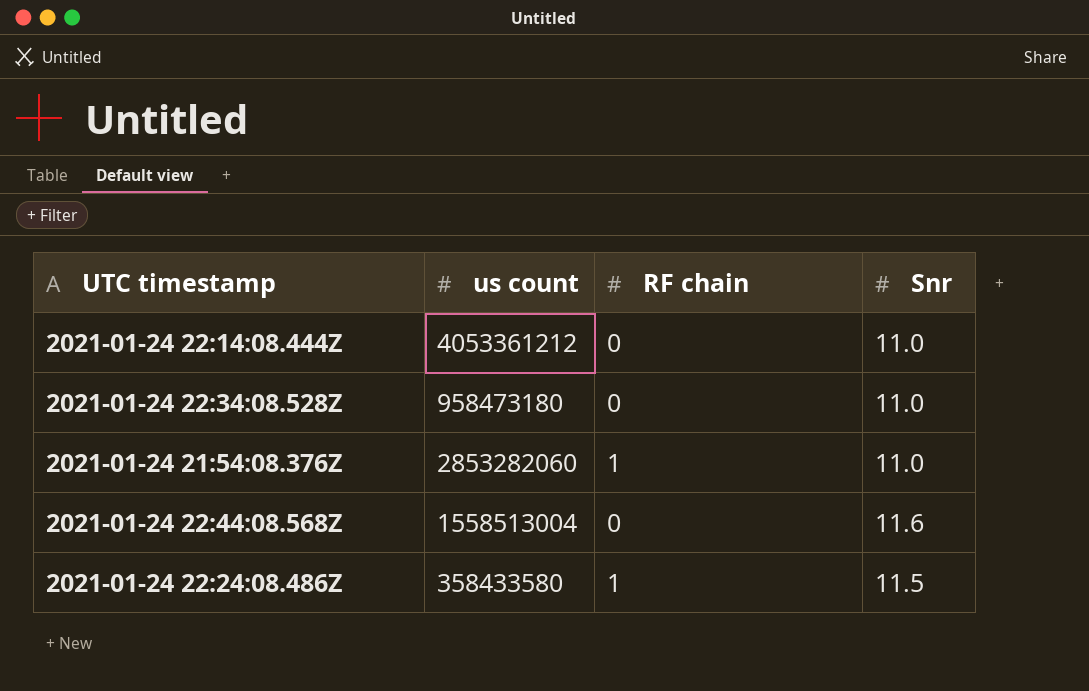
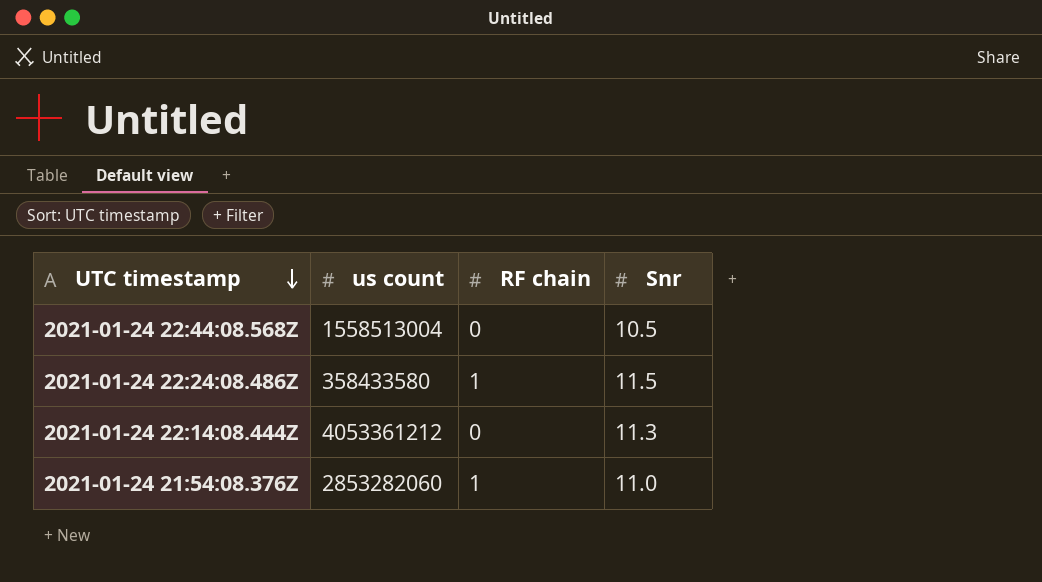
row order: none -> UTC timestamp descending
row 2021-01-24 22:34:08.528Z: 958473180 | 0 | 11.0 -> none
2021-01-24 22:44:08.568Z | Snr: 11.6 -> 10.5
2021-01-24 22:14:08.444Z | Snr: 11.0 -> 11.3

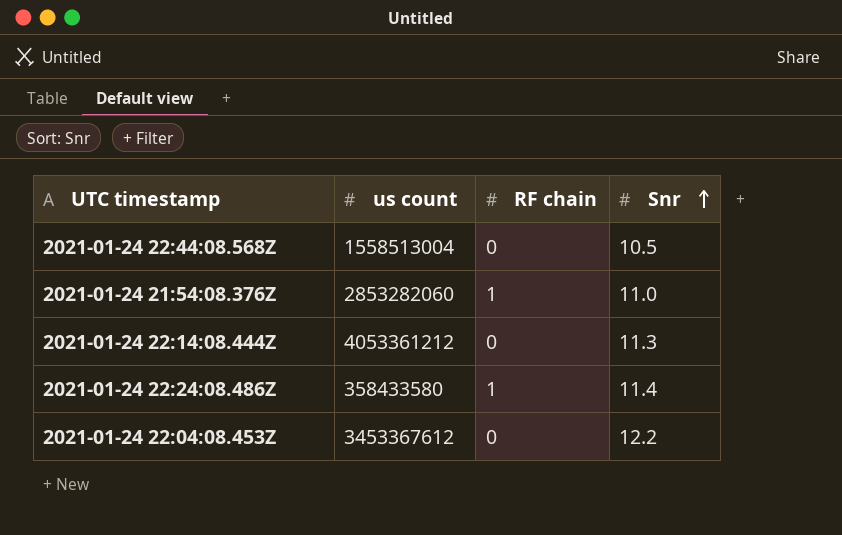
row order: UTC timestamp descending -> Snr ascending
2021-01-24 22:24:08.486Z | Snr: 11.5 -> 11.4
row 2021-01-24 22:04:08.453Z: none -> 3453367612 | 0 | 12.2

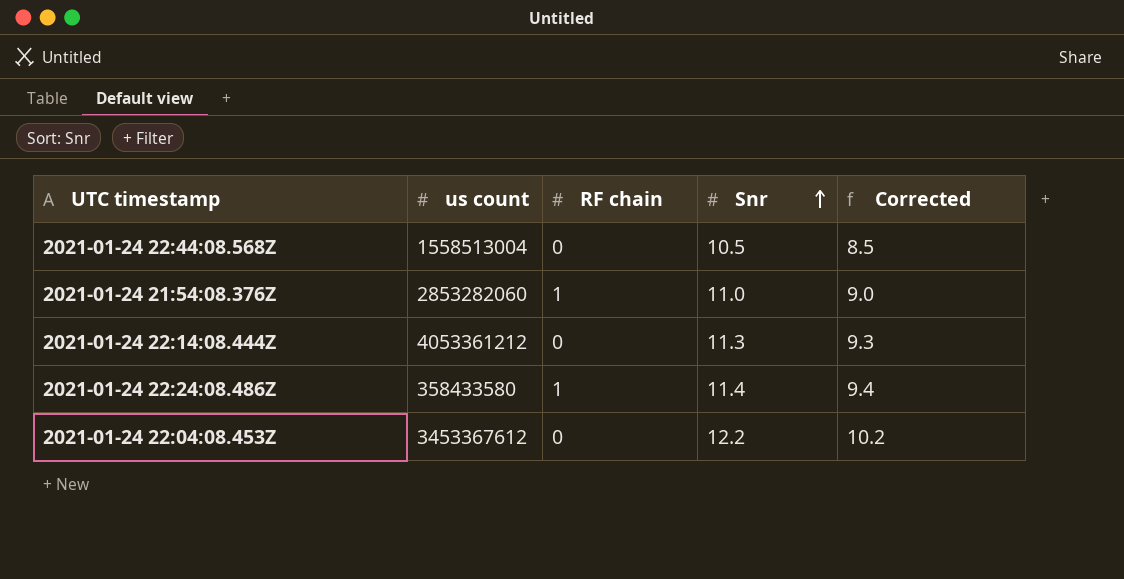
column Corrected | formula: none -> [Snr] - 2

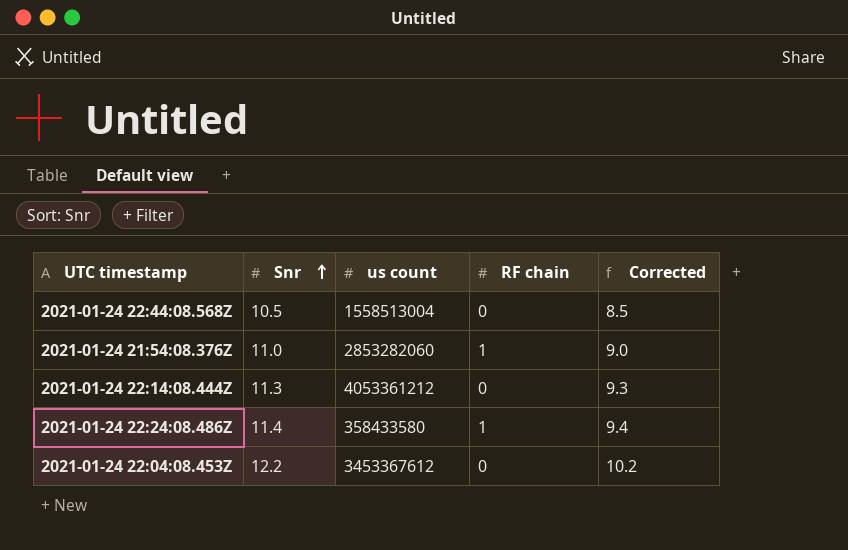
column Snr | position: 4 -> 2

